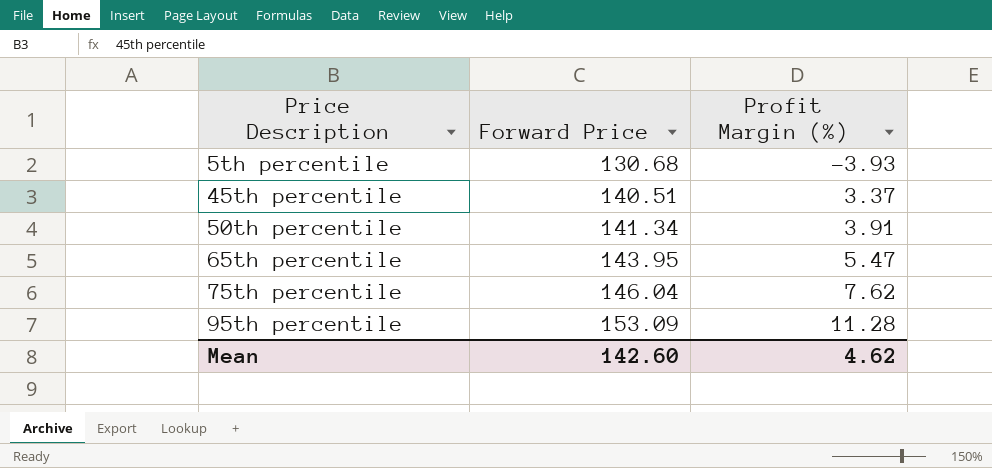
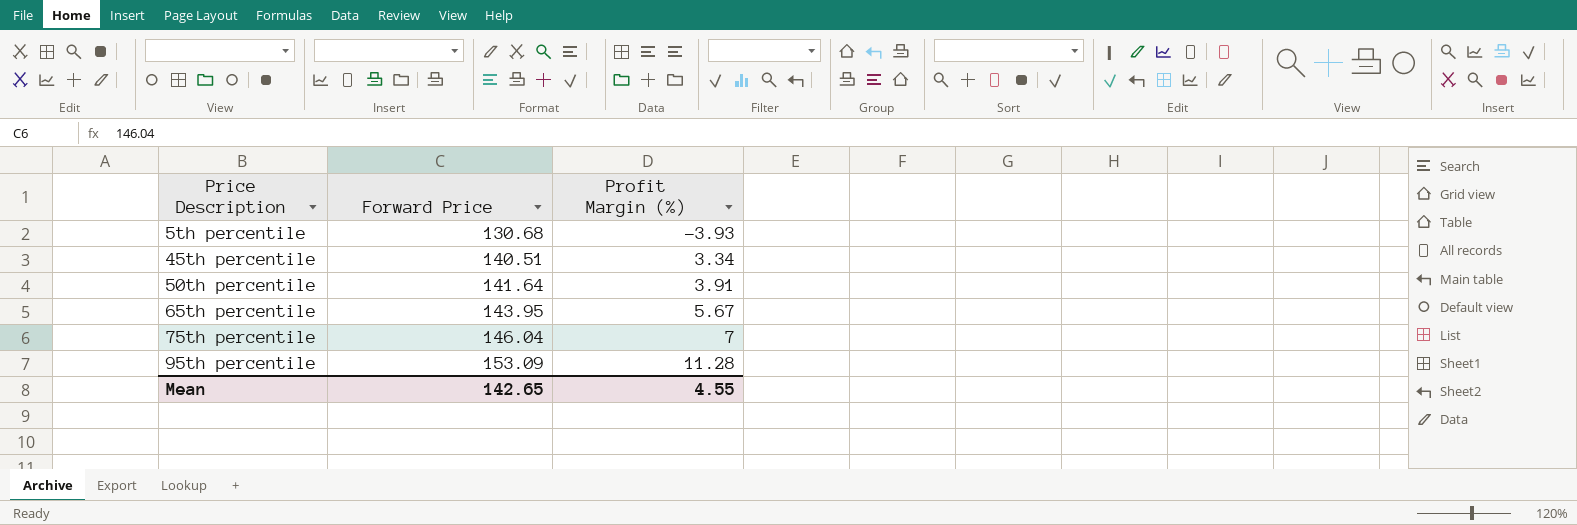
45th percentile | Profit Margin (%): 3.37 -> 3.34
50th percentile | Forward Price: 141.34 -> 141.64
65th percentile | Profit Margin (%): 5.47 -> 5.67
75th percentile | Profit Margin (%): 7.62 -> 7
Mean | Forward Price: 142.60 -> 142.65
Mean | Profit Margin (%): 4.62 -> 4.55

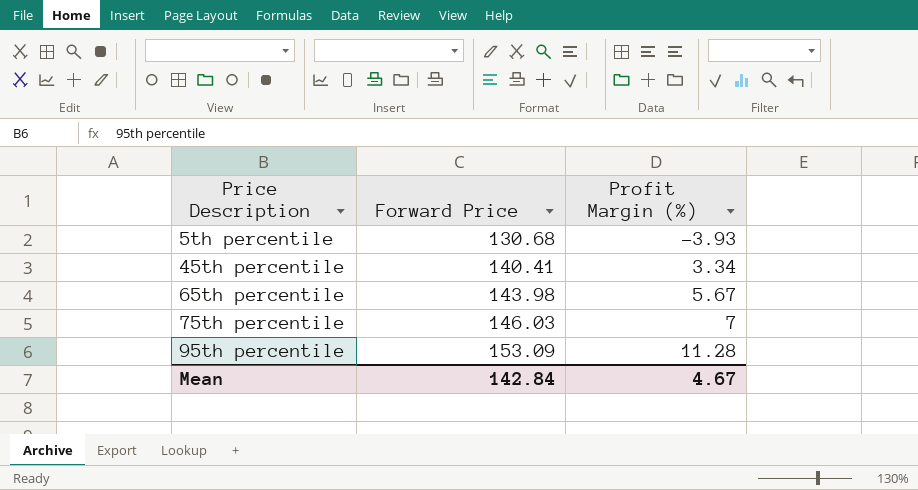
row 50th percentile: 141.64 | 3.91 -> none
45th percentile | Forward Price: 140.51 -> 140.41
65th percentile | Forward Price: 143.95 -> 143.98
75th percentile | Forward Price: 146.04 -> 146.03
Mean | Forward Price: 142.65 -> 142.84
Mean | Profit Margin (%): 4.55 -> 4.67

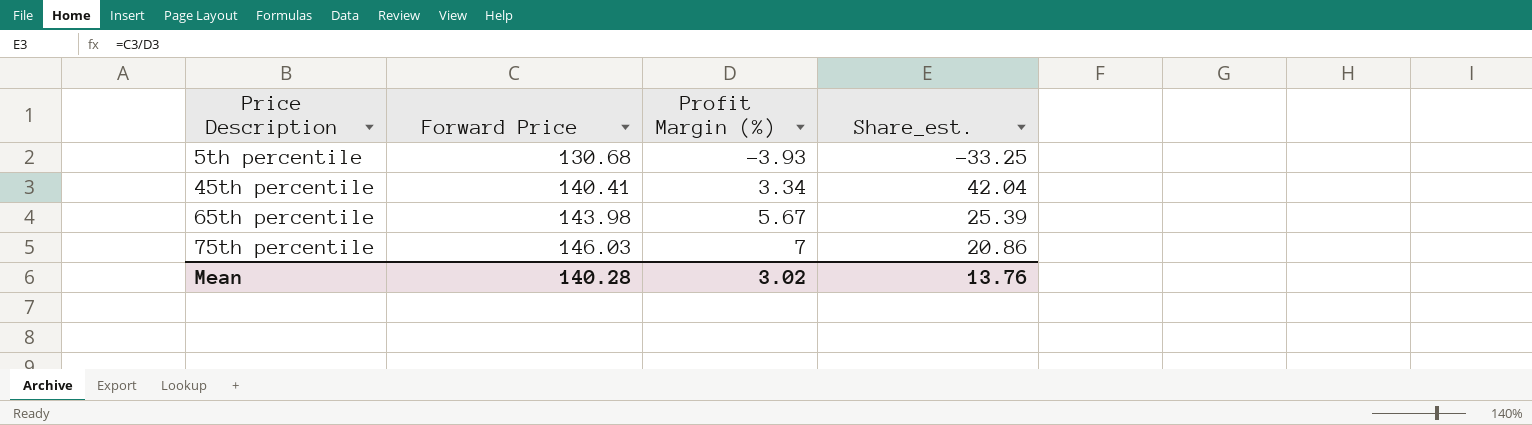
column Share_est. | formula: none -> [Forward Price] / [Profit Margin (%)]
row 95th percentile: 153.09 | 11.28 -> none
Mean | Forward Price: 142.84 -> 140.28
Mean | Profit Margin (%): 4.67 -> 3.02

